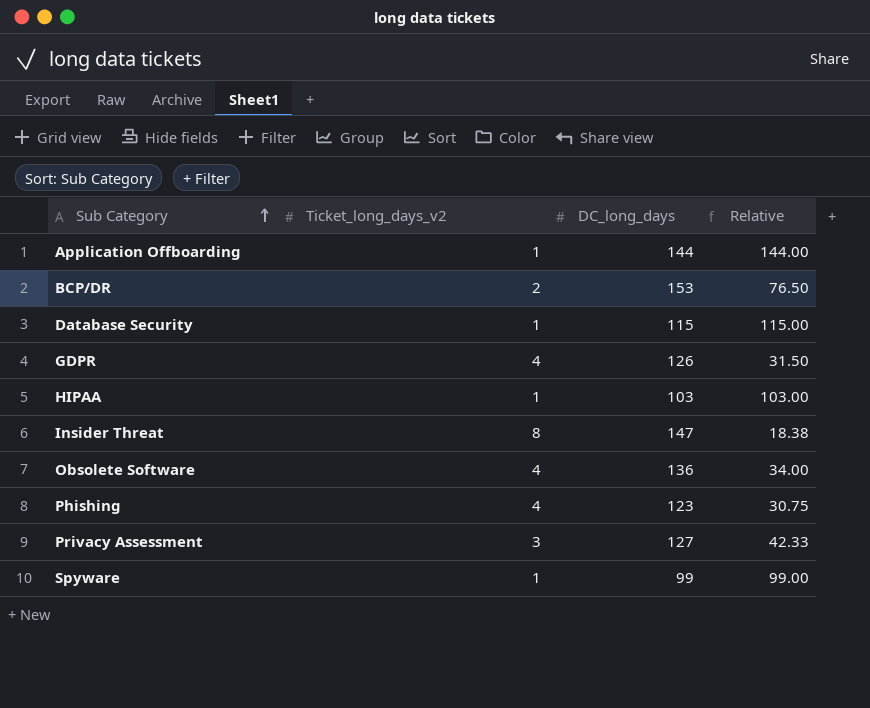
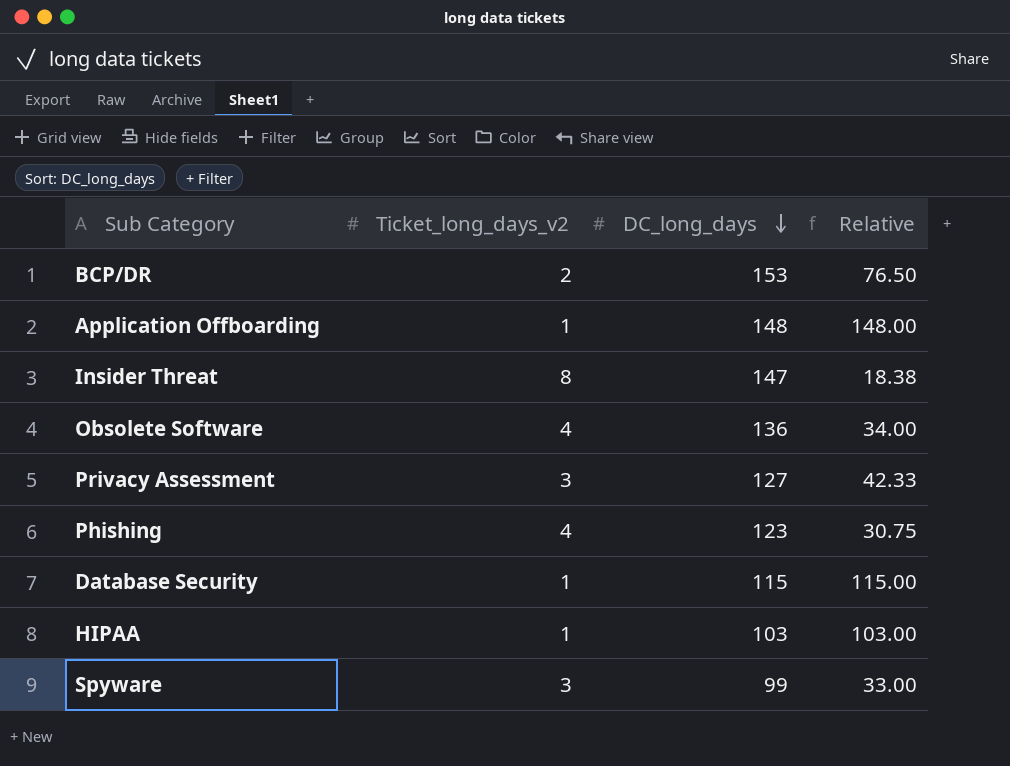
row order: Sub Category ascending -> DC_long_days descending
row GDPR: 4 | 126 | 31.50 -> none
Application Offboarding | DC_long_days: 144 -> 148
Application Offboarding | Relative: 144.00 -> 148.00
Spyware | Ticket_long_days_v2: 1 -> 3
Spyware | Relative: 99.00 -> 33.00

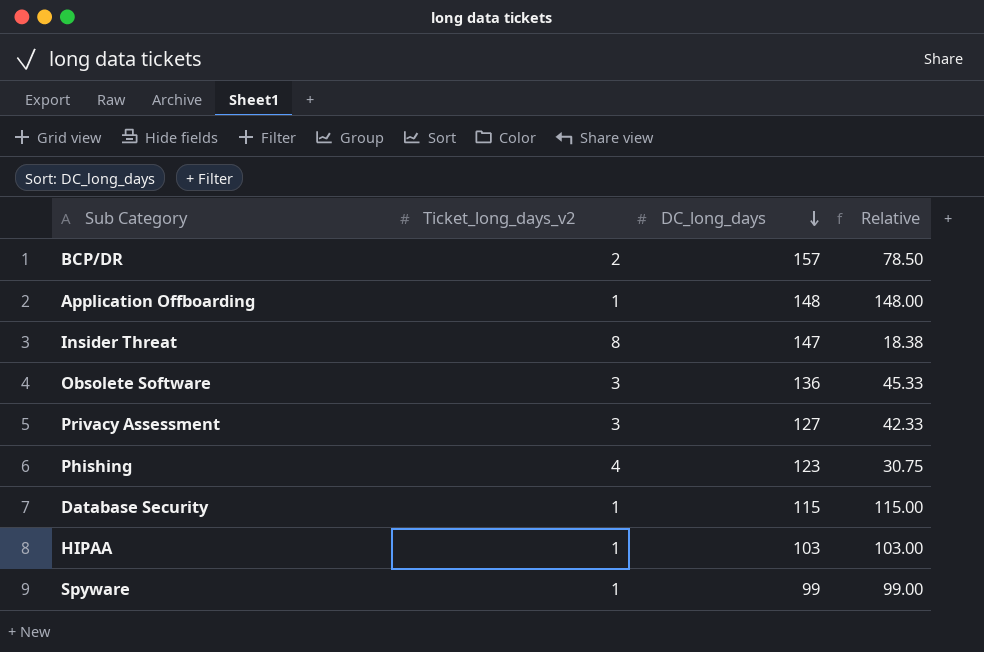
BCP/DR | DC_long_days: 153 -> 157
BCP/DR | Relative: 76.50 -> 78.50
Obsolete Software | Ticket_long_days_v2: 4 -> 3
Obsolete Software | Relative: 34.00 -> 45.33
Spyware | Ticket_long_days_v2: 3 -> 1
Spyware | Relative: 33.00 -> 99.00

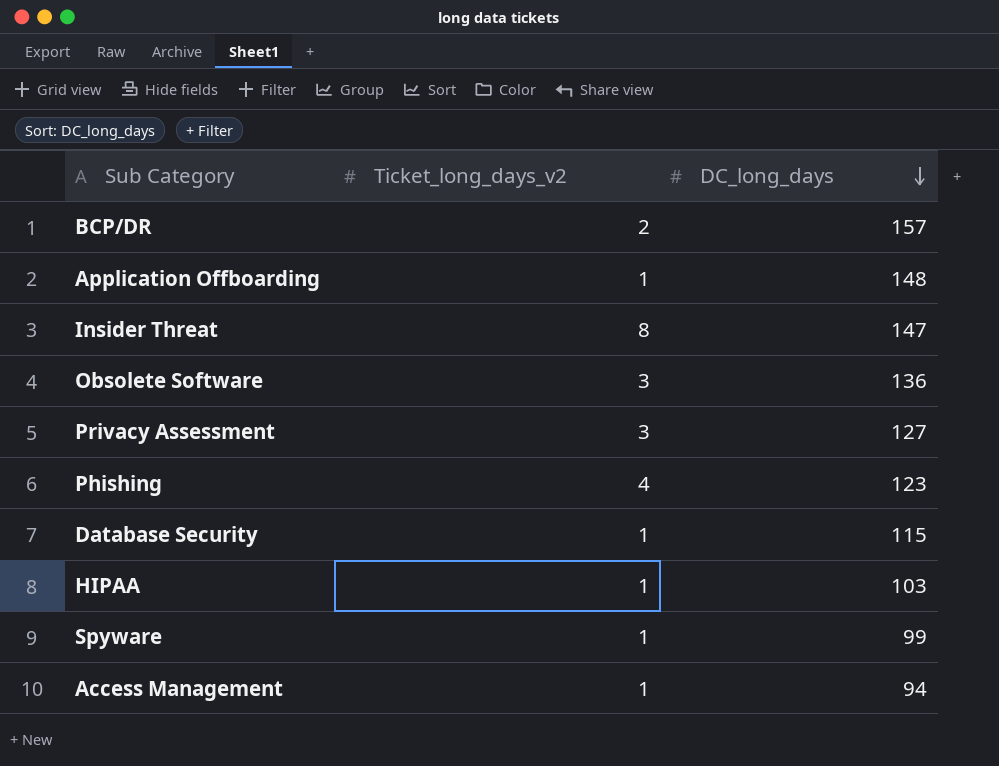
column Relative | formula: [DC_long_days] / [Ticket_long_days_v2] -> none
row Access Management: none -> 1 | 94

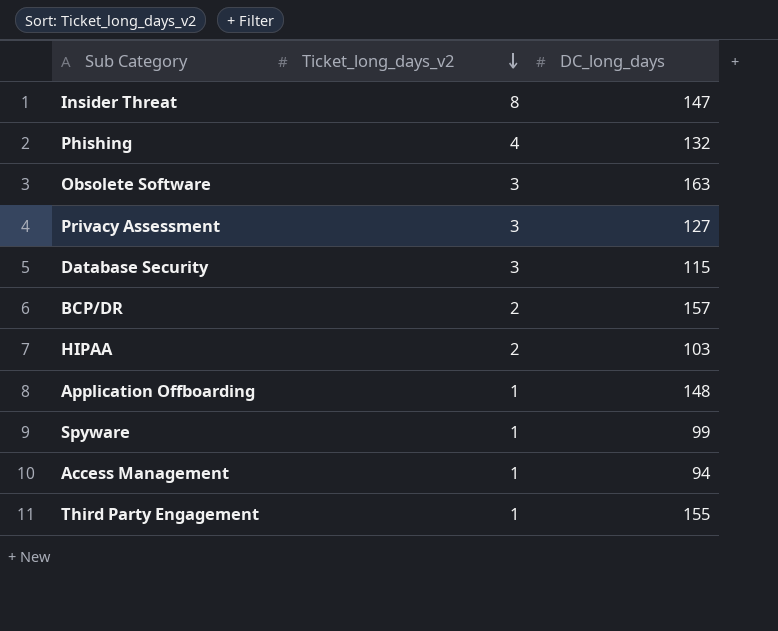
row order: DC_long_days descending -> Ticket_long_days_v2 descending
Phishing | DC_long_days: 123 -> 132
Obsolete Software | DC_long_days: 136 -> 163
Database Security | Ticket_long_days_v2: 1 -> 3
HIPAA | Ticket_long_days_v2: 1 -> 2
row Third Party Engagement: none -> 1 | 155

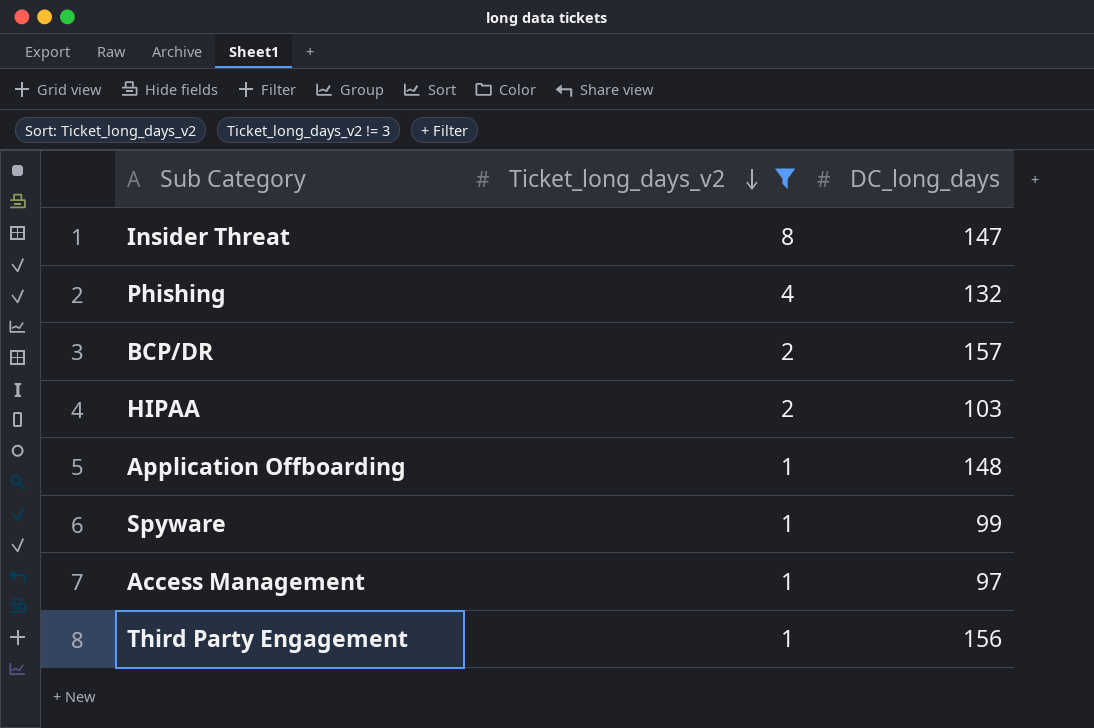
filter: none -> Ticket_long_days_v2 != 3
Access Management | DC_long_days: 94 -> 97
Third Party Engagement | DC_long_days: 155 -> 156

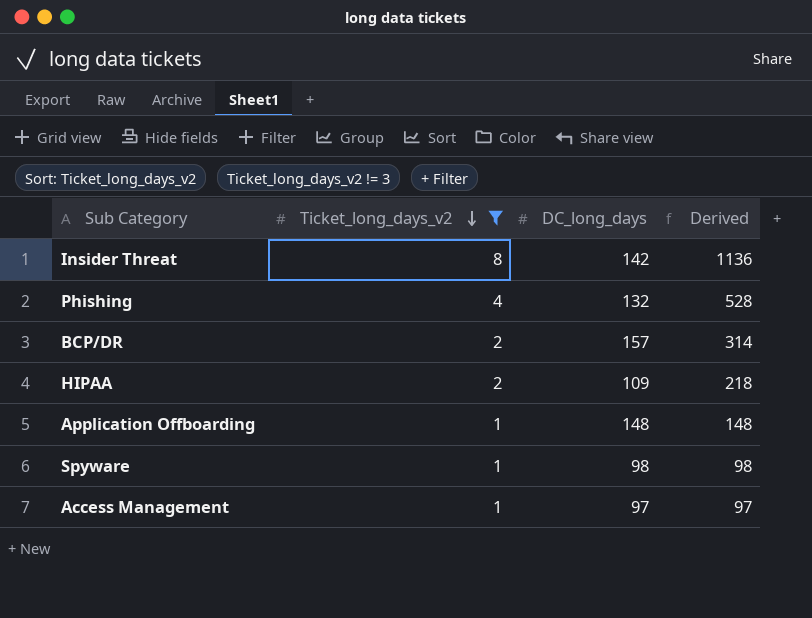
column Derived | formula: none -> [Ticket_long_days_v2] * [DC_long_days]
row Third Party Engagement: 1 | 156 -> none
Insider Threat | DC_long_days: 147 -> 142
HIPAA | DC_long_days: 103 -> 109
Spyware | DC_long_days: 99 -> 98

